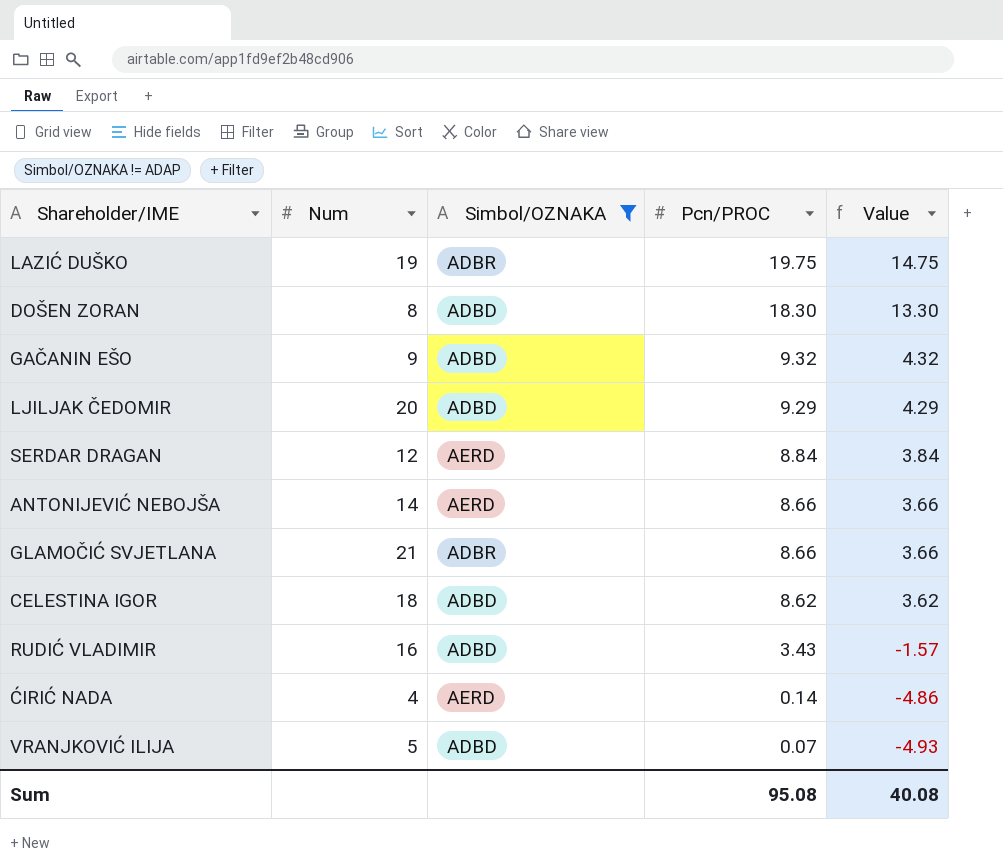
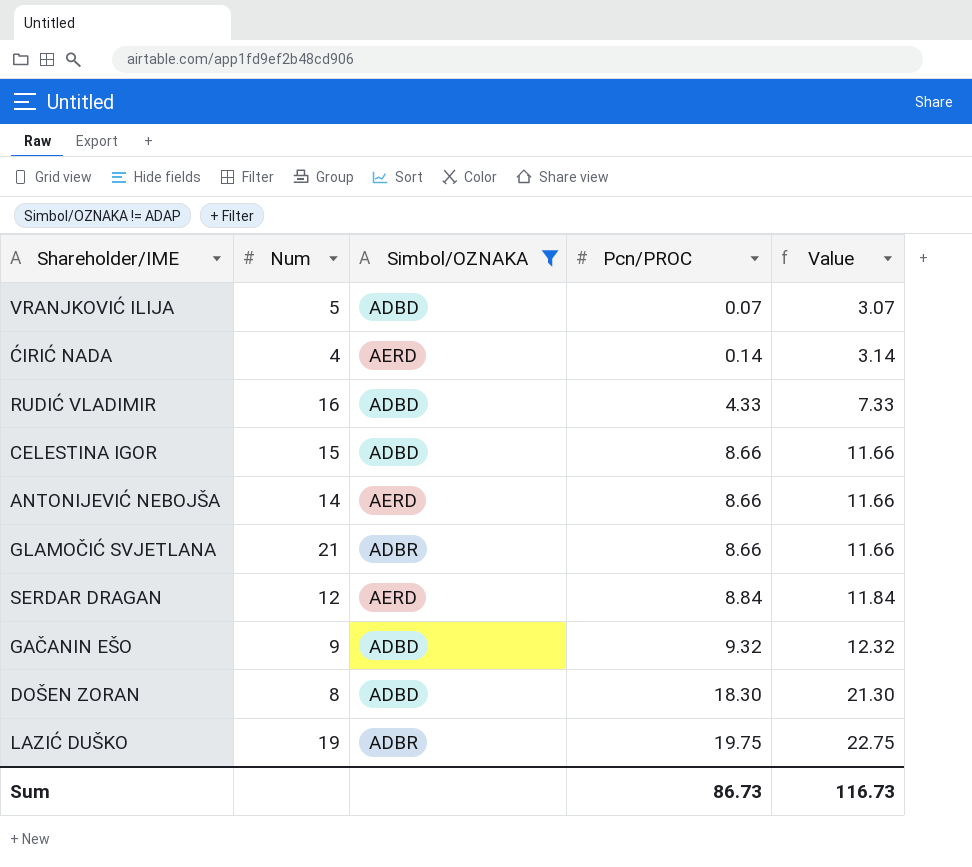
row order: Pcn/PROC descending -> Pcn/PROC ascending
column Value | formula: [Pcn/PROC] - 5 -> [Pcn/PROC] + 3
row LJILJAK ČEDOMIR: 20 | ADBD | 9.29 | 4.29 -> none
RUDIĆ VLADIMIR | Pcn/PROC: 3.43 -> 4.33
CELESTINA IGOR | Num: 18 -> 15
CELESTINA IGOR | Pcn/PROC: 8.62 -> 8.66
Sum | Pcn/PROC: 95.08 -> 86.73
Sum | Value: 40.08 -> 116.73

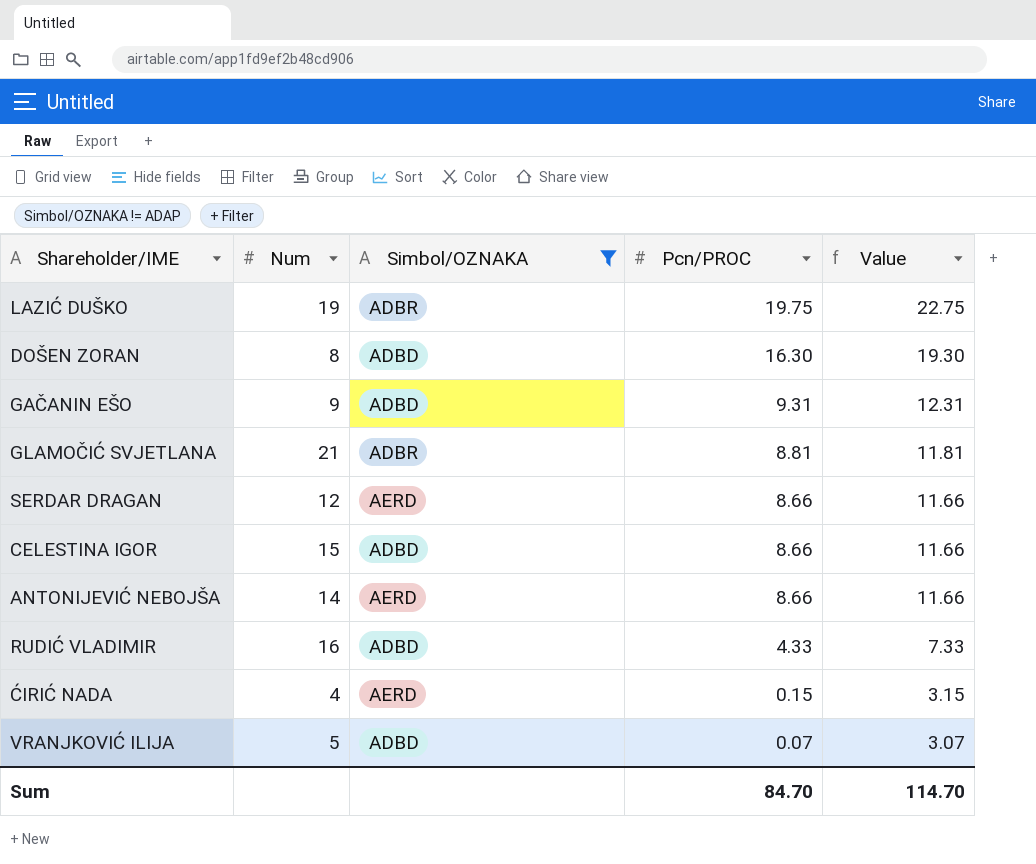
row order: Pcn/PROC ascending -> Pcn/PROC descending
DOŠEN ZORAN | Pcn/PROC: 18.30 -> 16.30
DOŠEN ZORAN | Value: 21.30 -> 19.30
GAČANIN EŠO | Pcn/PROC: 9.32 -> 9.31
GAČANIN EŠO | Value: 12.32 -> 12.31
GLAMOČIĆ SVJETLANA | Pcn/PROC: 8.66 -> 8.81
GLAMOČIĆ SVJETLANA | Value: 11.66 -> 11.81
SERDAR DRAGAN | Pcn/PROC: 8.84 -> 8.66
SERDAR DRAGAN | Value: 11.84 -> 11.66
ĆIRIĆ NADA | Pcn/PROC: 0.14 -> 0.15
ĆIRIĆ NADA | Value: 3.14 -> 3.15
Sum | Pcn/PROC: 86.73 -> 84.70
Sum | Value: 116.73 -> 114.70

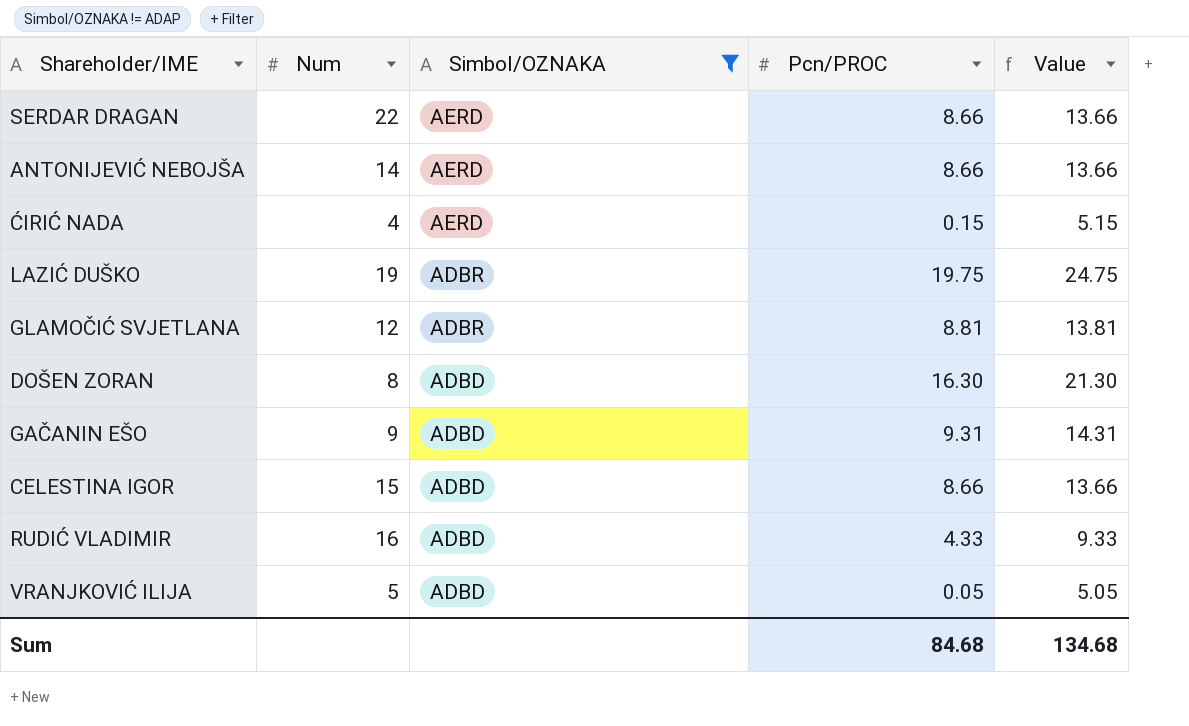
row order: Pcn/PROC descending -> Simbol/OZNAKA descending
column Value | formula: [Pcn/PROC] + 3 -> [Pcn/PROC] + 5
SERDAR DRAGAN | Num: 12 -> 22
GLAMOČIĆ SVJETLANA | Num: 21 -> 12
VRANJKOVIĆ ILIJA | Pcn/PROC: 0.07 -> 0.05
Sum | Pcn/PROC: 84.70 -> 84.68
Sum | Value: 114.70 -> 134.68

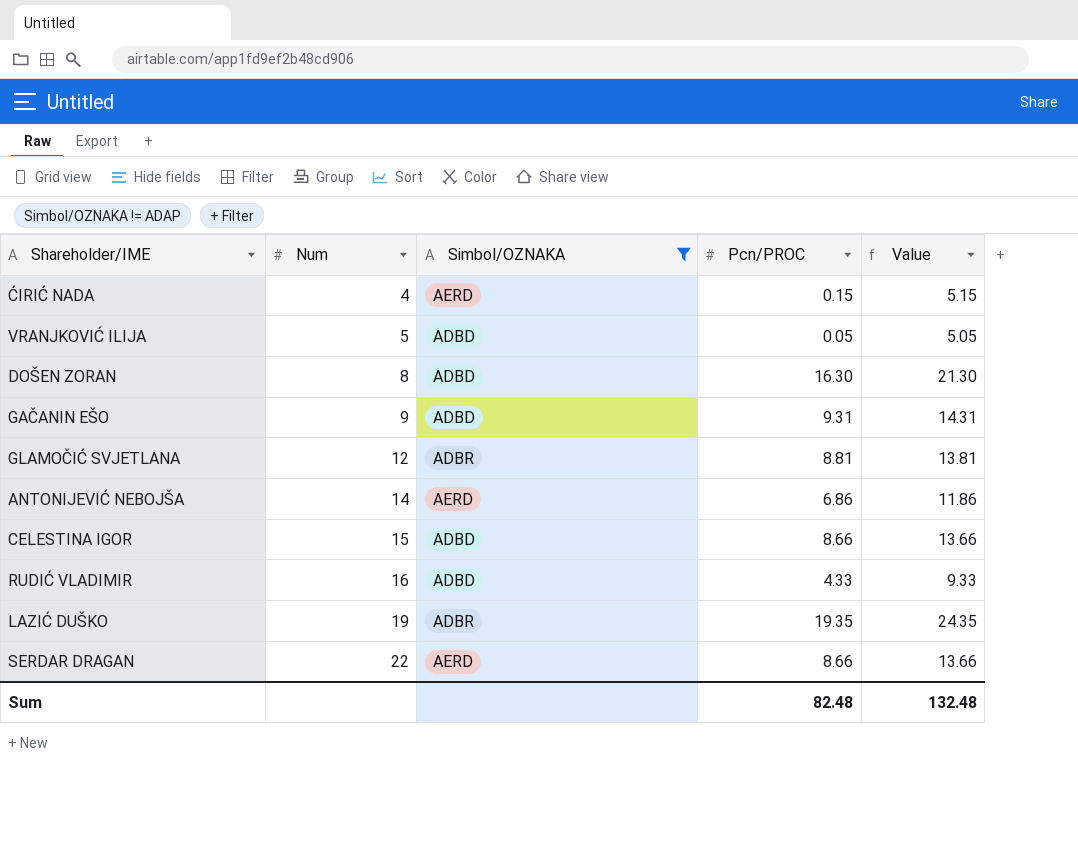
row order: Simbol/OZNAKA descending -> Num ascending
ANTONIJEVIĆ NEBOJŠA | Pcn/PROC: 8.66 -> 6.86
ANTONIJEVIĆ NEBOJŠA | Value: 13.66 -> 11.86
LAZIĆ DUŠKO | Pcn/PROC: 19.75 -> 19.35
LAZIĆ DUŠKO | Value: 24.75 -> 24.35
Sum | Pcn/PROC: 84.68 -> 82.48
Sum | Value: 134.68 -> 132.48

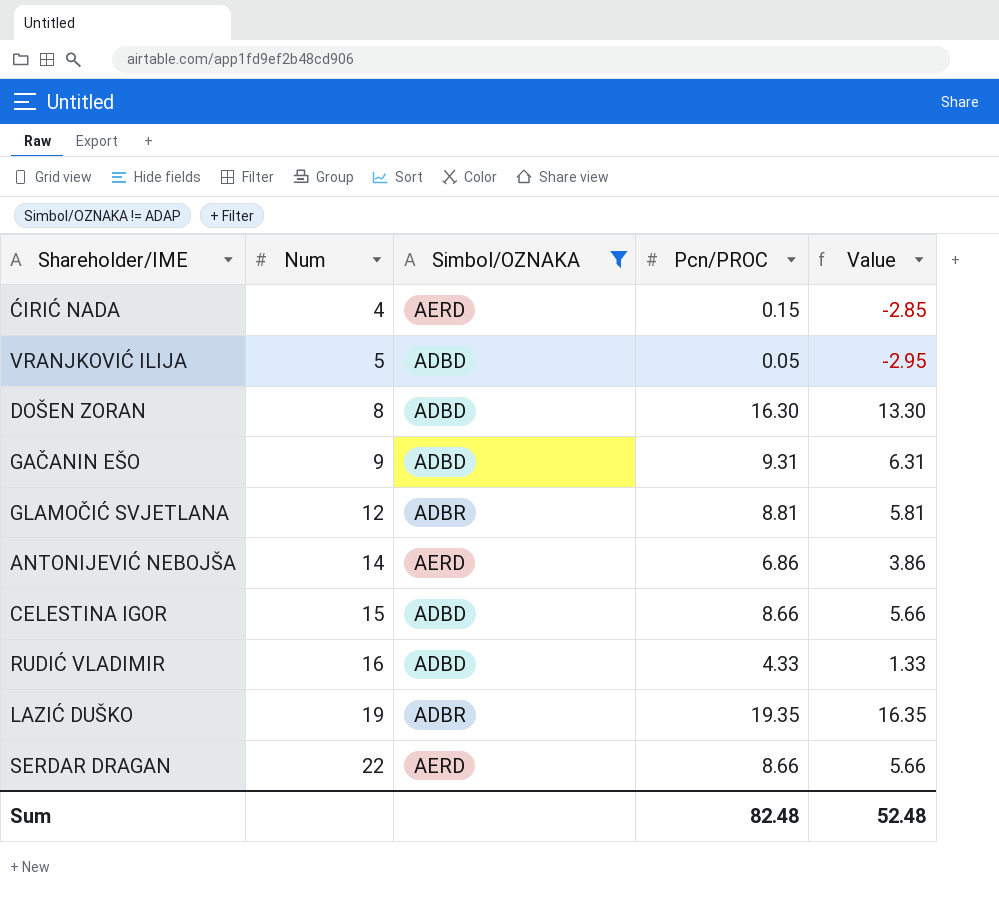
column Value | formula: [Pcn/PROC] + 5 -> [Pcn/PROC] - 3
Sum | Value: 132.48 -> 52.48

